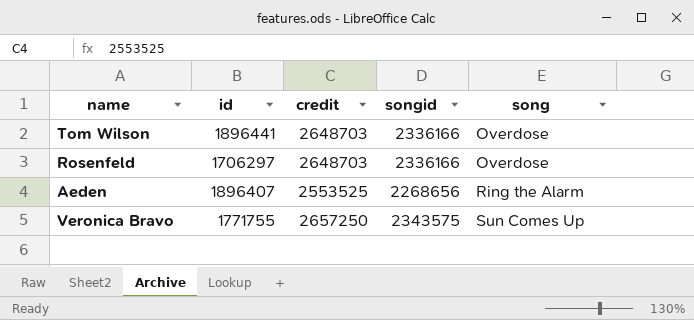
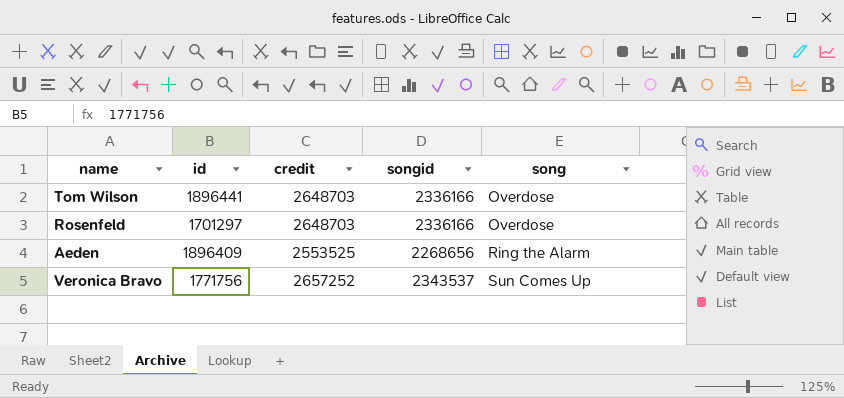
Rosenfeld | id: 1706297 -> 1701297
Aeden | id: 1896407 -> 1896409
Veronica Bravo | id: 1771755 -> 1771756
Veronica Bravo | credit: 2657250 -> 2657252
Veronica Bravo | songid: 2343575 -> 2343537

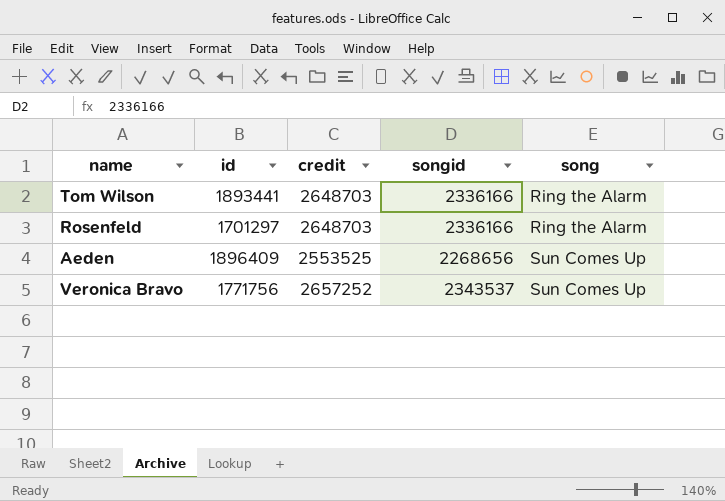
Tom Wilson | id: 1896441 -> 1893441
Tom Wilson | song: Overdose -> Ring the Alarm
Rosenfeld | song: Overdose -> Ring the Alarm
Aeden | song: Ring the Alarm -> Sun Comes Up

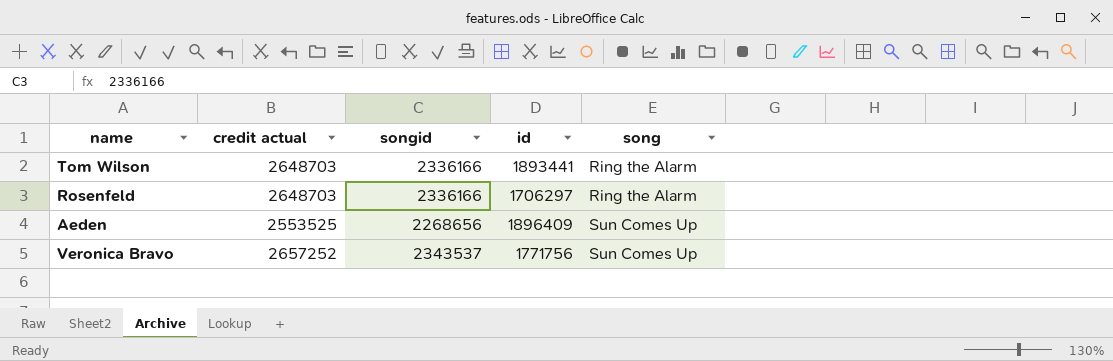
column name: credit -> credit actual
column id | position: 2 -> 4
Rosenfeld | id: 1701297 -> 1706297

